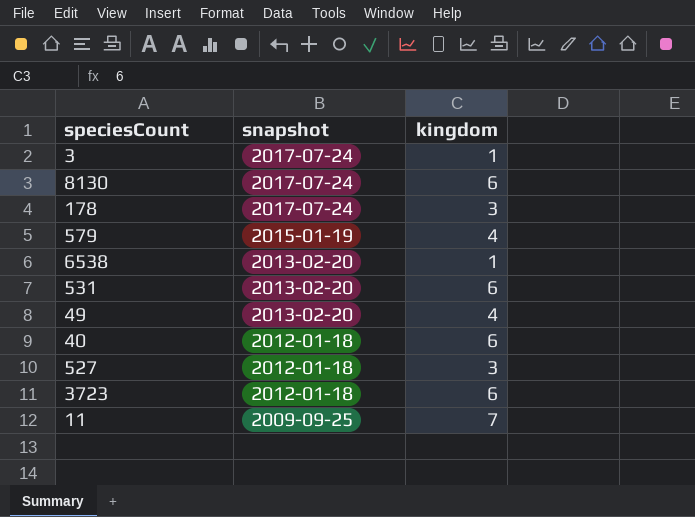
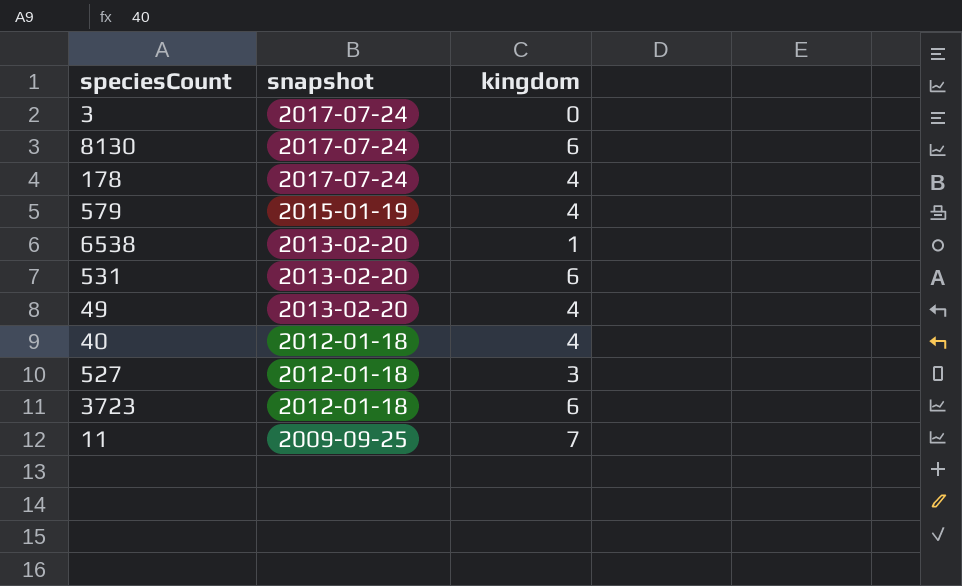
3 | kingdom: 1 -> 0
178 | kingdom: 3 -> 4
40 | kingdom: 6 -> 4

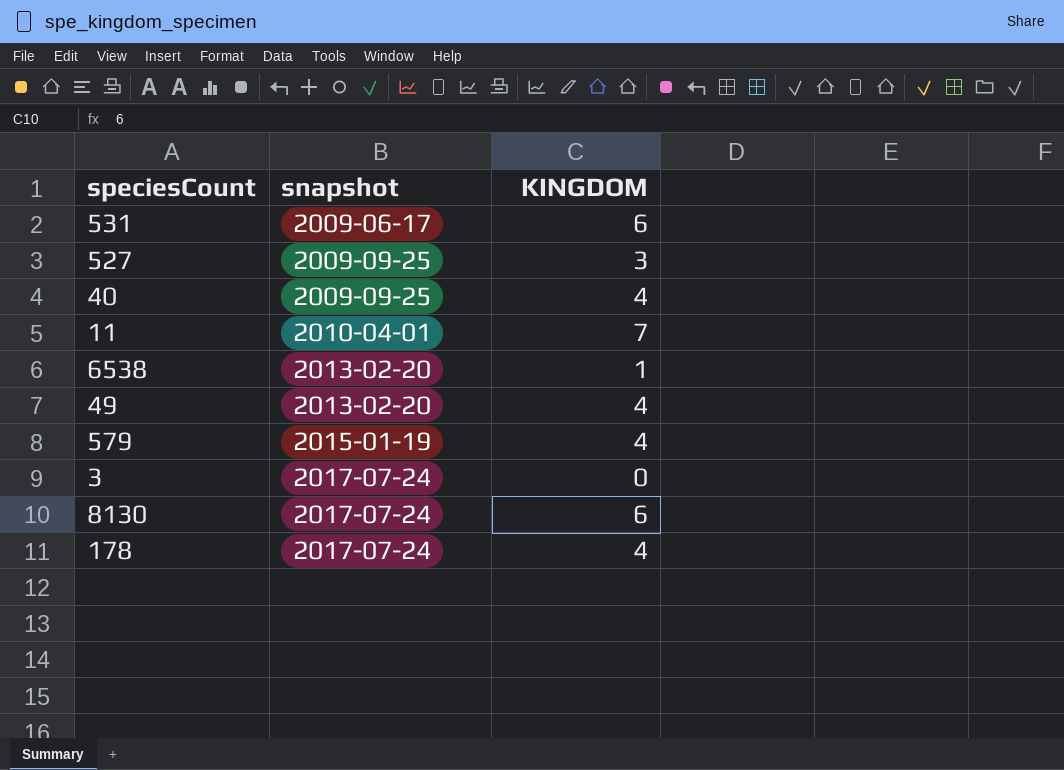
row order: snapshot descending -> snapshot ascending
column name: kingdom -> KINGDOM
row 3723: 2012-01-18 | 6 -> none
531 | snapshot: 2013-02-20 -> 2009-06-17
527 | snapshot: 2012-01-18 -> 2009-09-25
40 | snapshot: 2012-01-18 -> 2009-09-25
11 | snapshot: 2009-09-25 -> 2010-04-01

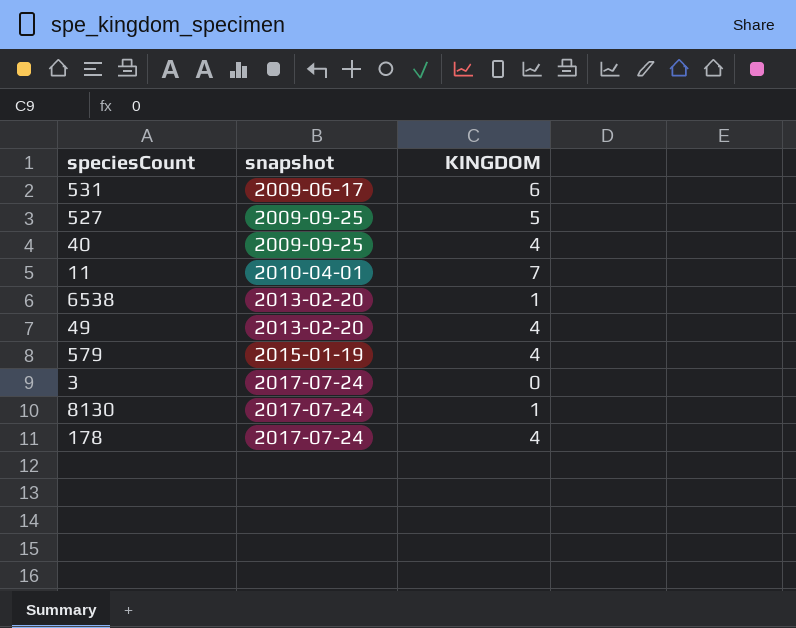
527 | KINGDOM: 3 -> 5
8130 | KINGDOM: 6 -> 1

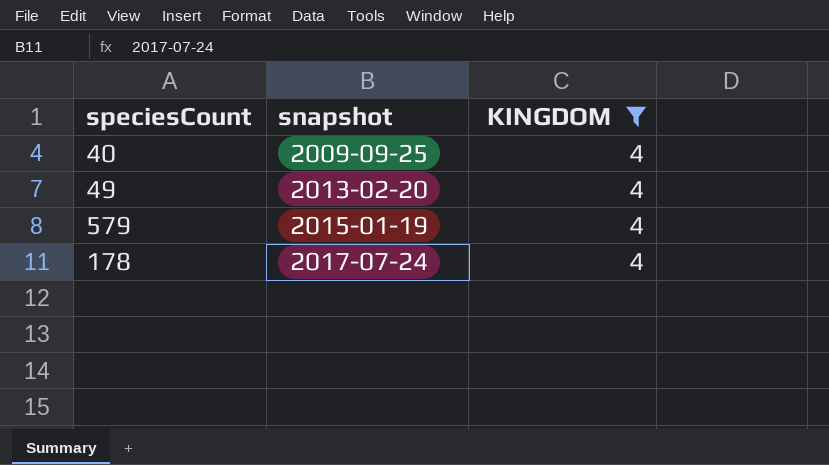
filter: none -> KINGDOM = 4

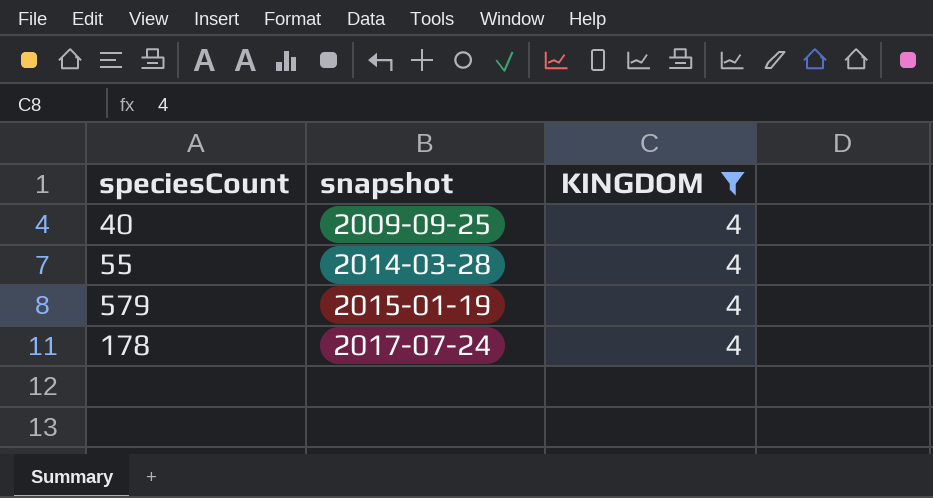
row 49: 2013-02-20 | 4 -> none
row 55: none -> 2014-03-28 | 4

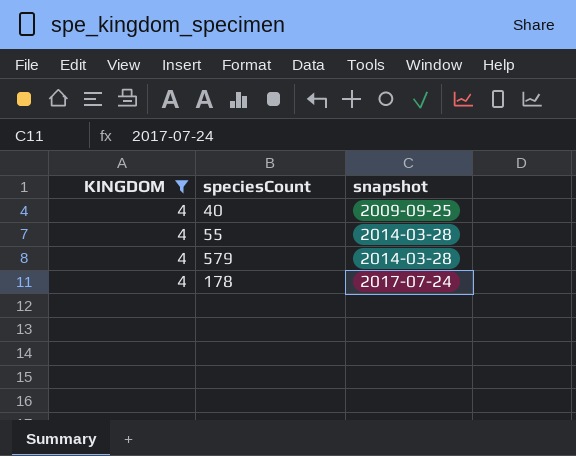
column KINGDOM | position: 3 -> 1
579 | snapshot: 2015-01-19 -> 2014-03-28

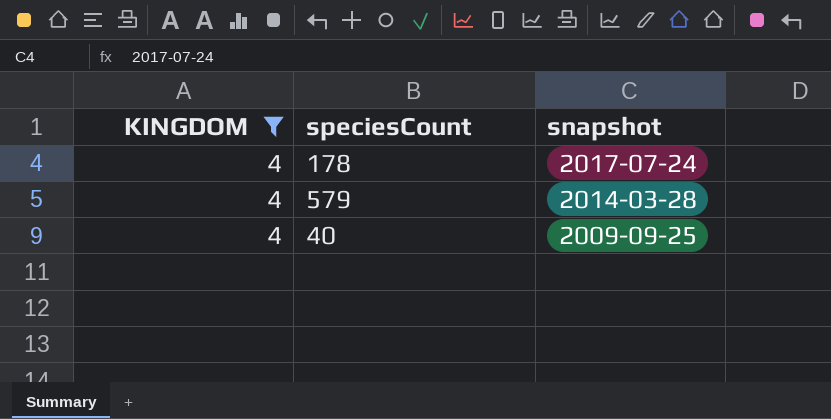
row order: snapshot ascending -> snapshot descending
row 55: 4 | 2014-03-28 -> none

